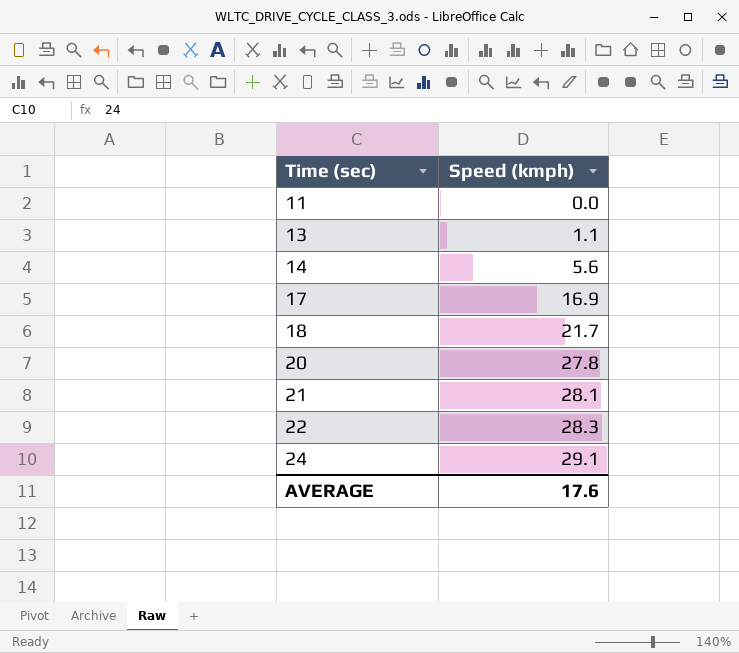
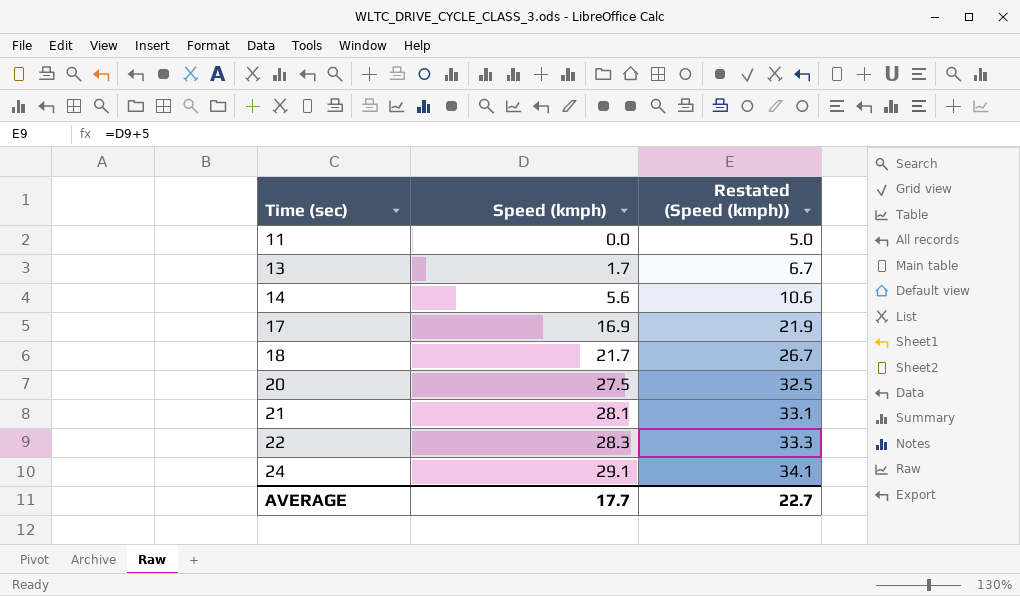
column Restated (Speed (kmph)) | formula: none -> [Speed (kmph)] + 5
13 | Speed (kmph): 1.1 -> 1.7
20 | Speed (kmph): 27.8 -> 27.5
AVERAGE | Speed (kmph): 17.6 -> 17.7

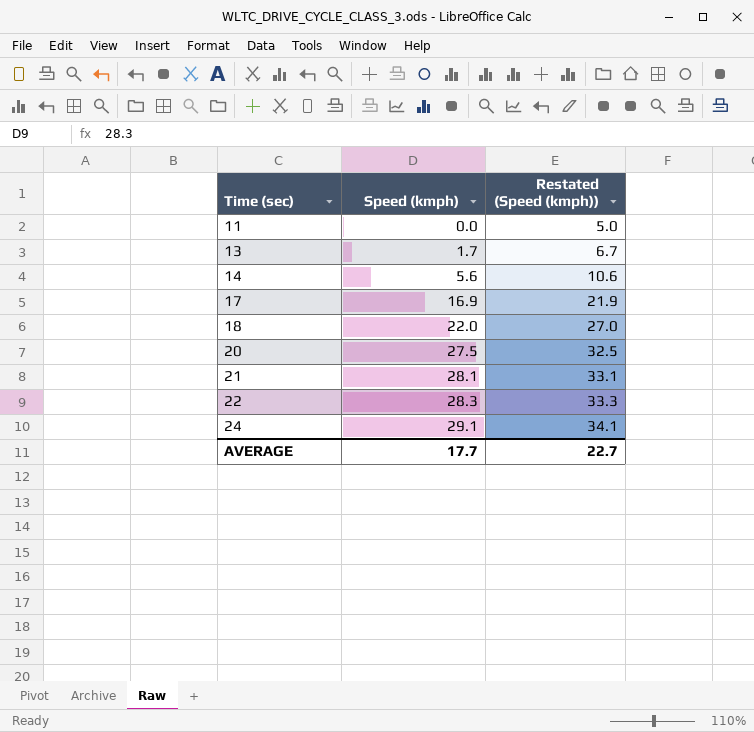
18 | Speed (kmph): 21.7 -> 22.0
18 | Restated (Speed (kmph)): 26.7 -> 27.0

